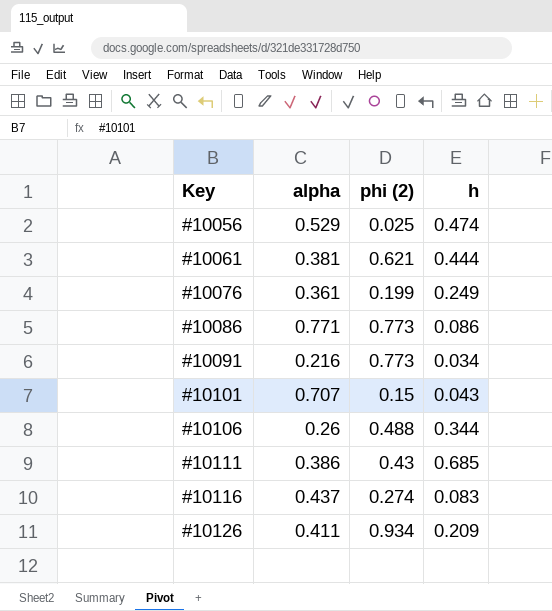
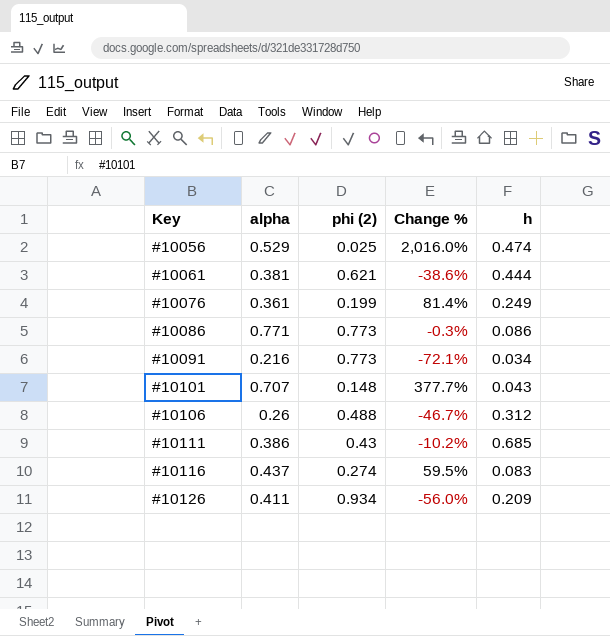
column Change % | formula: none -> ([alpha] - [phi (2)]) / [phi (2)]
#10101 | phi (2): 0.15 -> 0.148
#10106 | h: 0.344 -> 0.312

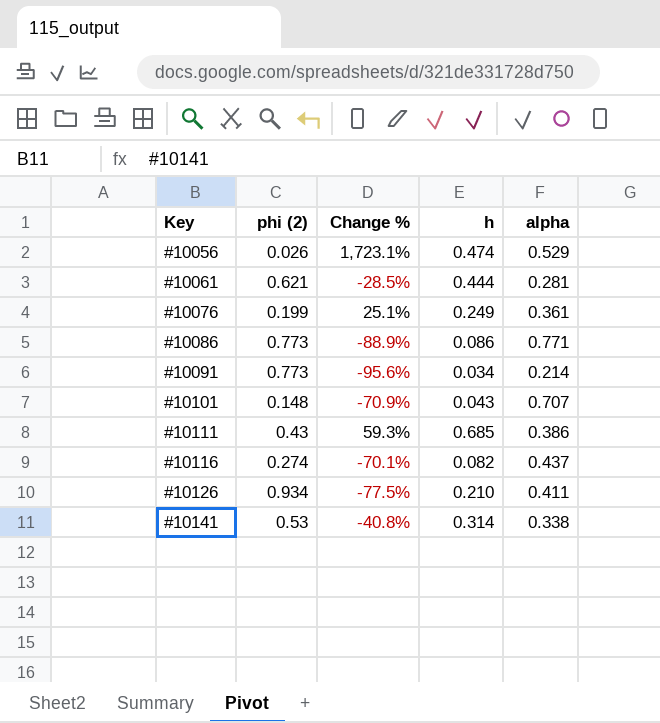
column Change % | formula: ([alpha] - [phi (2)]) / [phi (2)] -> ([h] - [phi (2)]) / [phi (2)]
column alpha | position: 2 -> 5
row #10106: 0.26 | 0.488 | -46.7% | 0.312 -> none
#10056 | phi (2): 0.025 -> 0.026
#10061 | alpha: 0.381 -> 0.281
#10091 | alpha: 0.216 -> 0.214
#10116 | h: 0.083 -> 0.082
#10126 | h: 0.209 -> 0.210
row #10141: none -> 0.53 | -40.8% | 0.314 | 0.338

